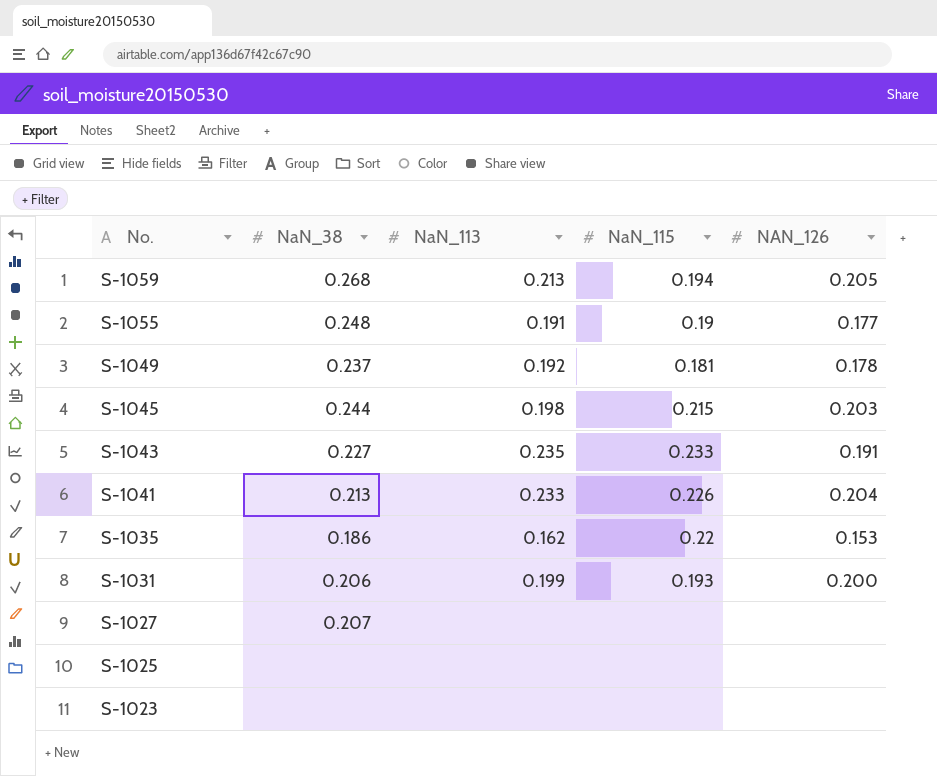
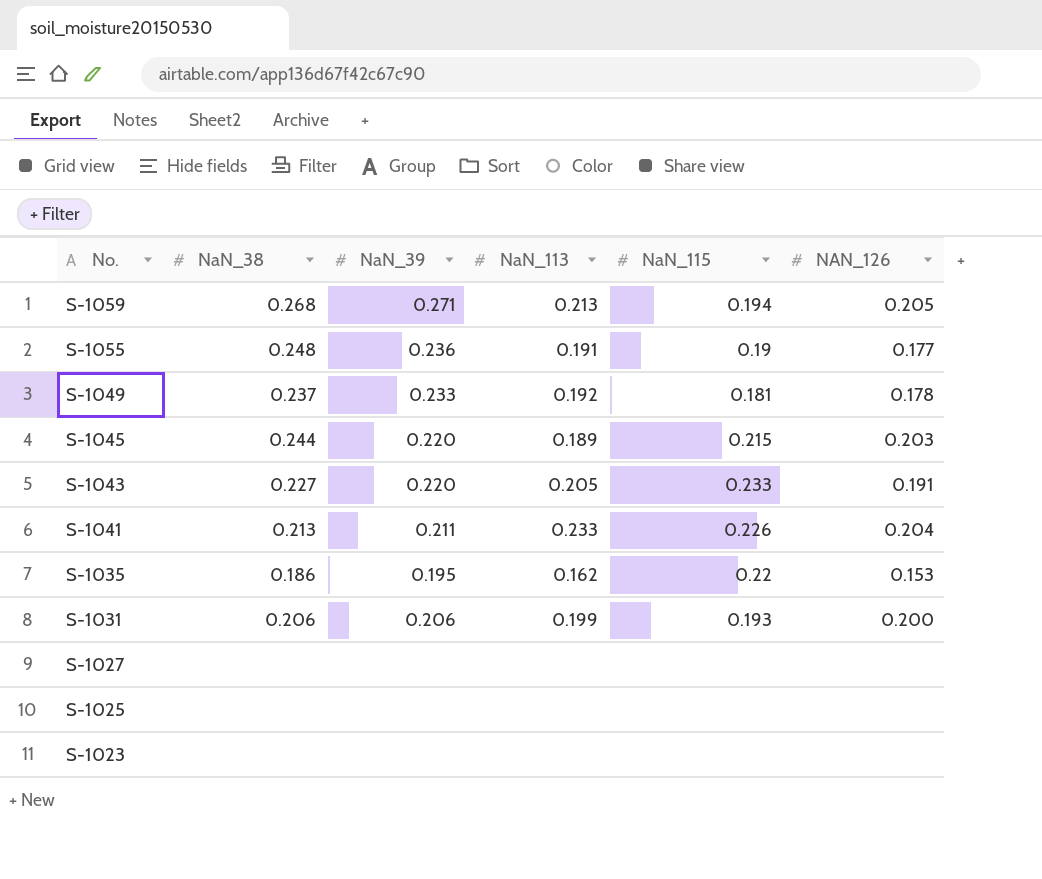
column NaN_39 | position: none -> 3
S-1045 | NaN_113: 0.198 -> 0.189
S-1043 | NaN_113: 0.235 -> 0.205
S-1027 | NaN_38: 0.207 -> none

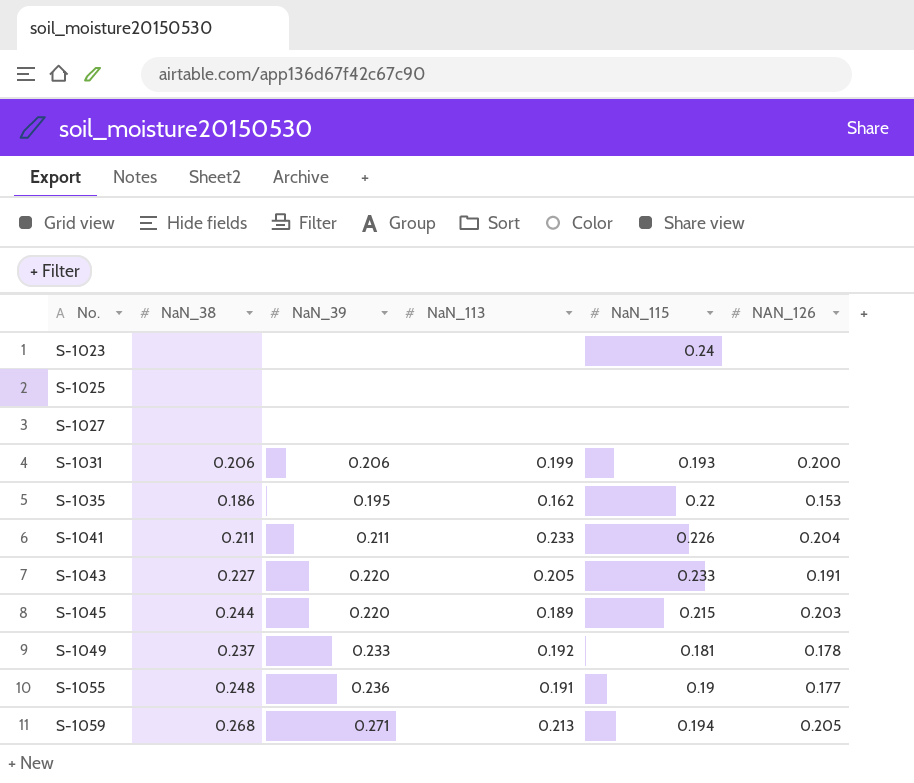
row order: No. descending -> No. ascending
S-1023 | NaN_115: none -> 0.24
S-1041 | NaN_38: 0.213 -> 0.211

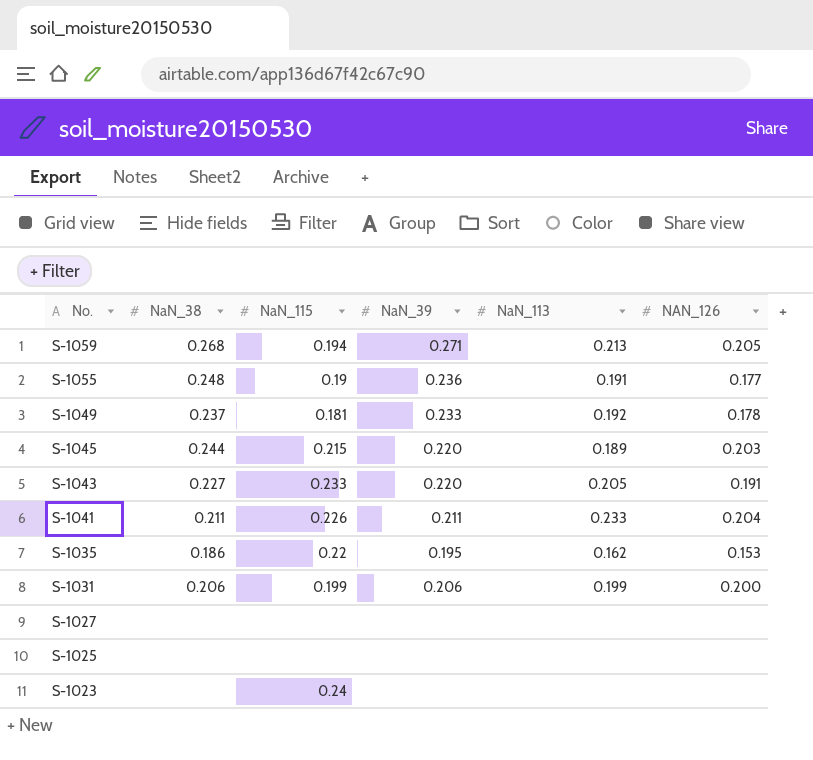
row order: No. ascending -> No. descending
column NaN_115 | position: 5 -> 3
S-1031 | NaN_115: 0.193 -> 0.199

